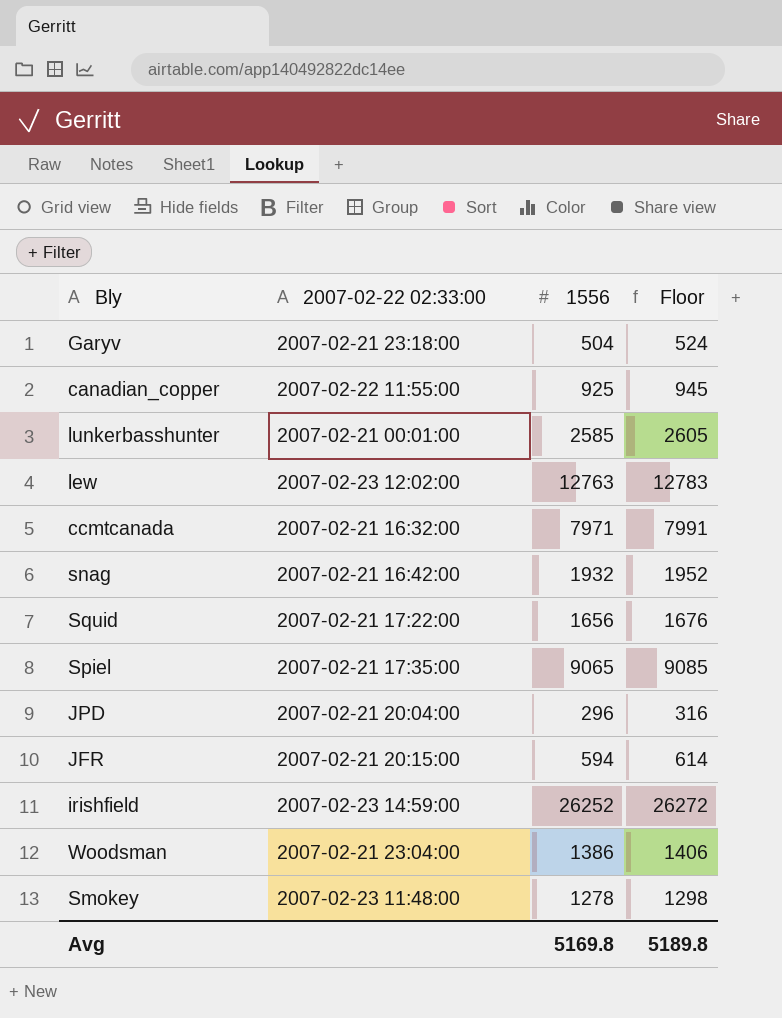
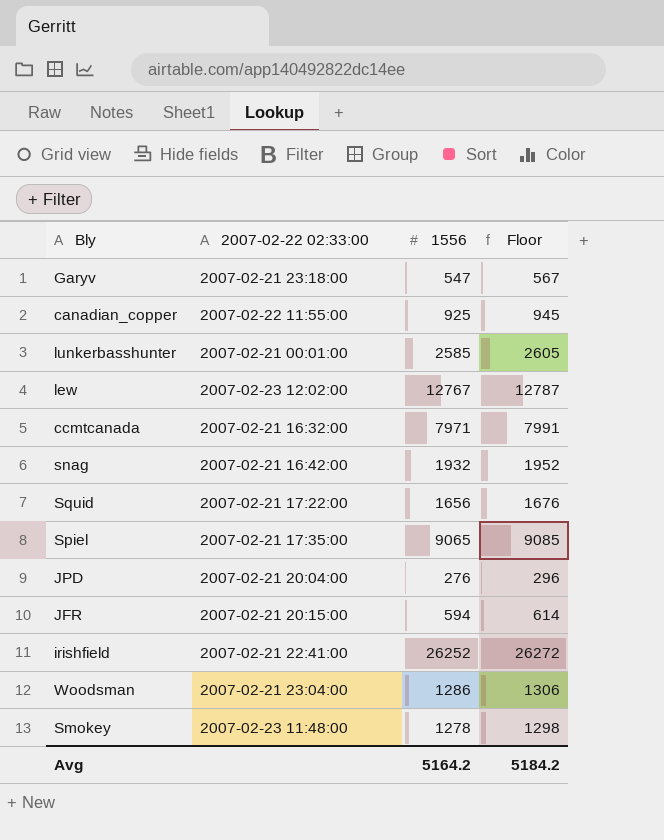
Garyv | 1556: 504 -> 547
Garyv | Floor: 524 -> 567
lew | 1556: 12763 -> 12767
lew | Floor: 12783 -> 12787
JPD | 1556: 296 -> 276
JPD | Floor: 316 -> 296
irishfield | 2007-02-22 02:33:00: 2007-02-23 14:59:00 -> 2007-02-21 22:41:00
Woodsman | 1556: 1386 -> 1286
Woodsman | Floor: 1406 -> 1306
Avg | 1556: 5169.8 -> 5164.2
Avg | Floor: 5189.8 -> 5184.2

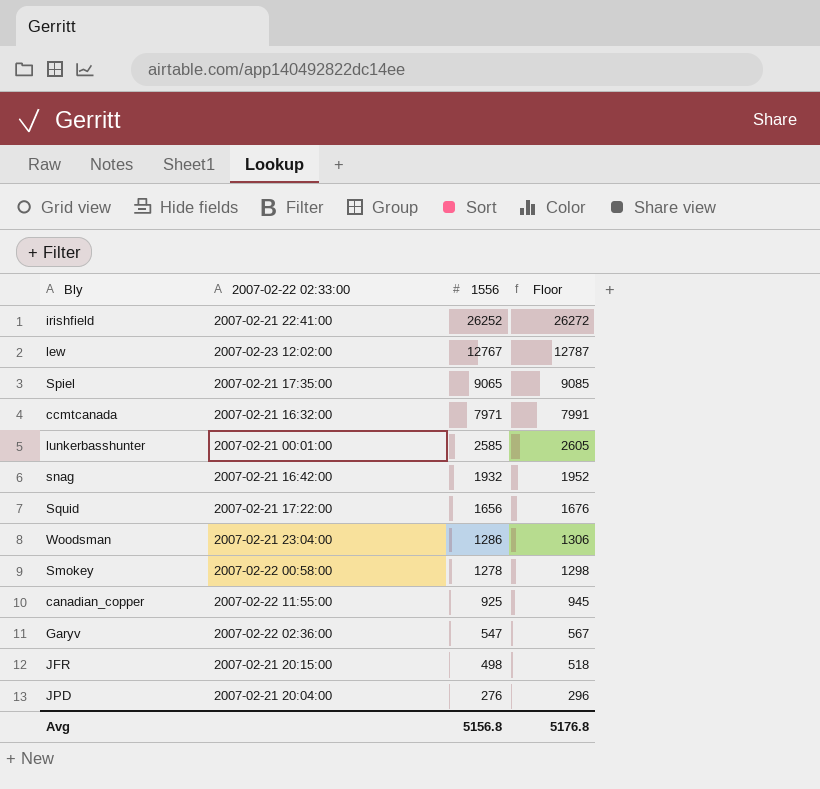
row order: none -> 1556 descending
Smokey | 2007-02-22 02:33:00: 2007-02-23 11:48:00 -> 2007-02-22 00:58:00
Garyv | 2007-02-22 02:33:00: 2007-02-21 23:18:00 -> 2007-02-22 02:36:00
JFR | 1556: 594 -> 498
JFR | Floor: 614 -> 518
Avg | 1556: 5164.2 -> 5156.8
Avg | Floor: 5184.2 -> 5176.8

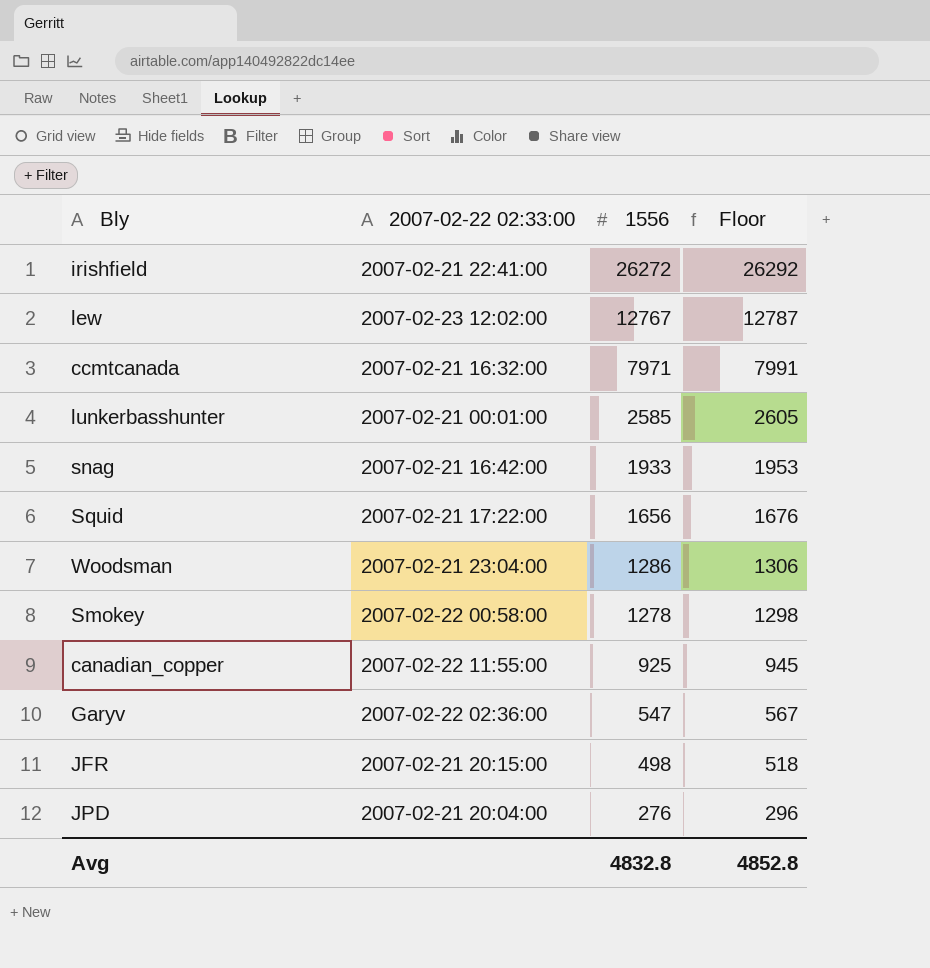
row Spiel: 2007-02-21 17:35:00 | 9065 | 9085 -> none
irishfield | 1556: 26252 -> 26272
irishfield | Floor: 26272 -> 26292
snag | 1556: 1932 -> 1933
snag | Floor: 1952 -> 1953
Avg | 1556: 5156.8 -> 4832.8
Avg | Floor: 5176.8 -> 4852.8

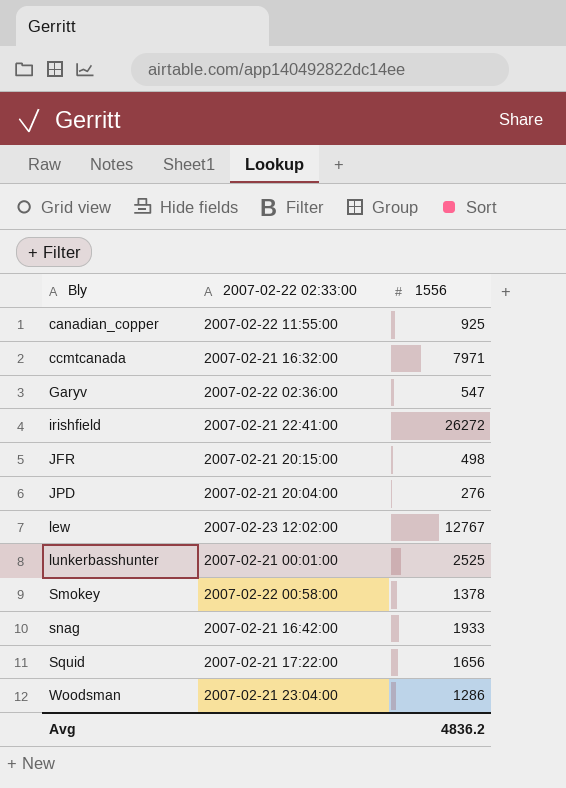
row order: 1556 descending -> Bly ascending
column Floor | formula: [1556] + 20 -> none
lunkerbasshunter | 1556: 2585 -> 2525
Smokey | 1556: 1278 -> 1378
Avg | 1556: 4832.8 -> 4836.2

